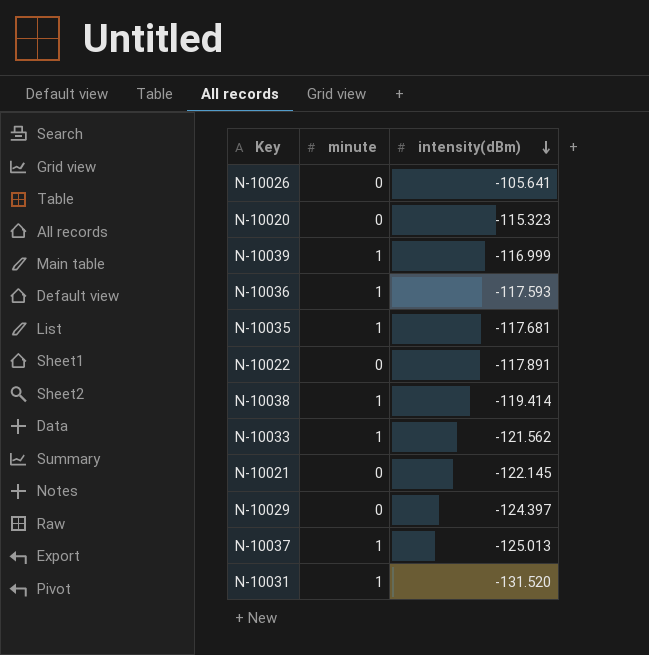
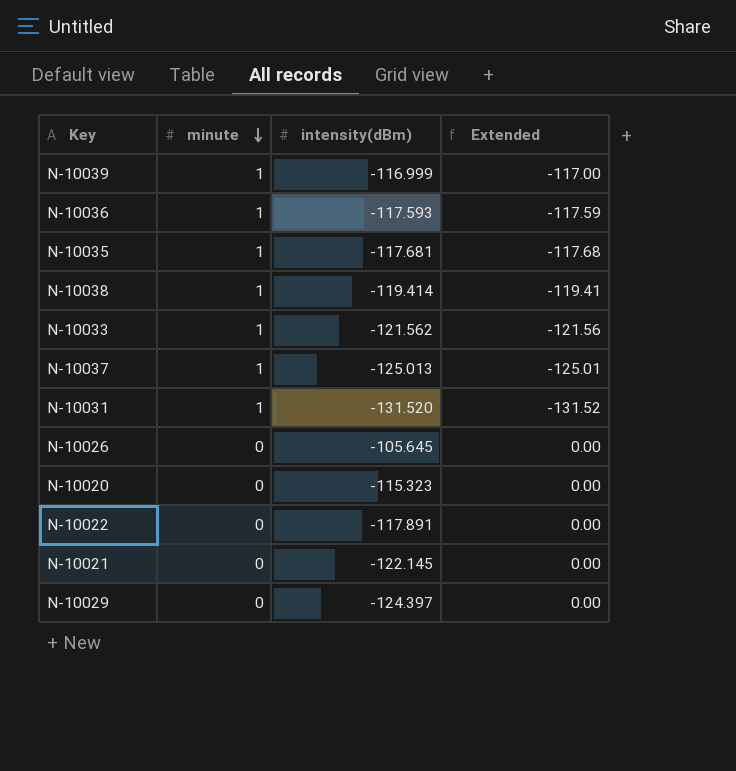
row order: intensity(dBm) descending -> minute descending
column Extended | formula: none -> [minute] * [intensity(dBm)]
N-10026 | intensity(dBm): -105.641 -> -105.645

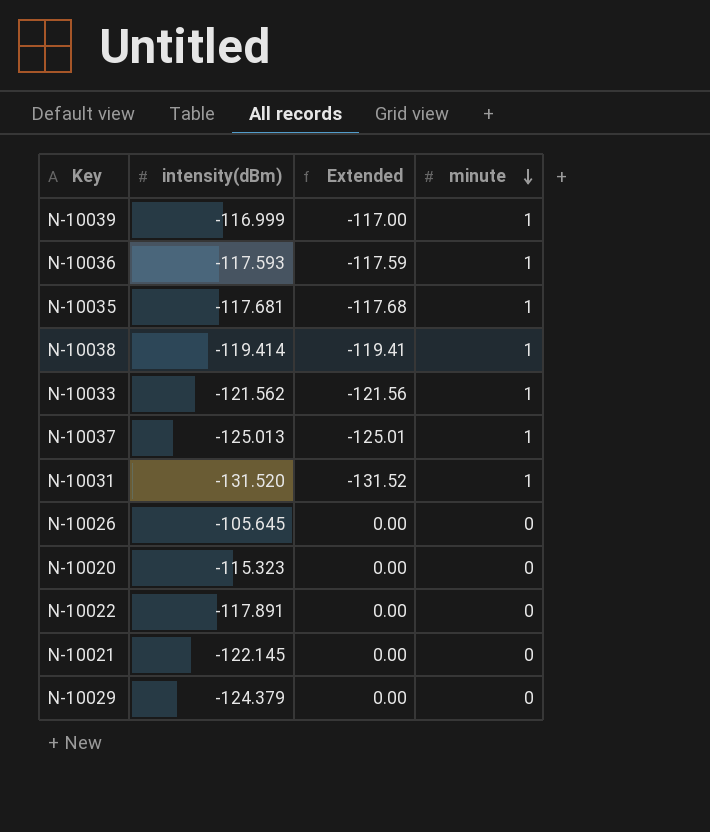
column minute | position: 2 -> 4
N-10029 | intensity(dBm): -124.397 -> -124.379

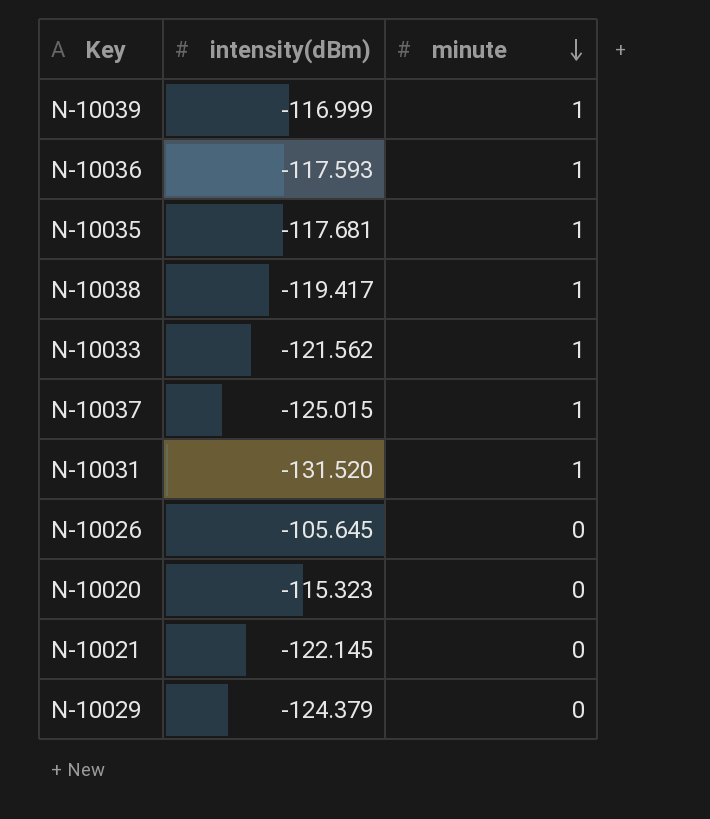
column Extended | formula: [intensity(dBm)] * [minute] -> none
row N-10022: -117.891 | 0.00 | 0 -> none
N-10038 | intensity(dBm): -119.414 -> -119.417
N-10037 | intensity(dBm): -125.013 -> -125.015

